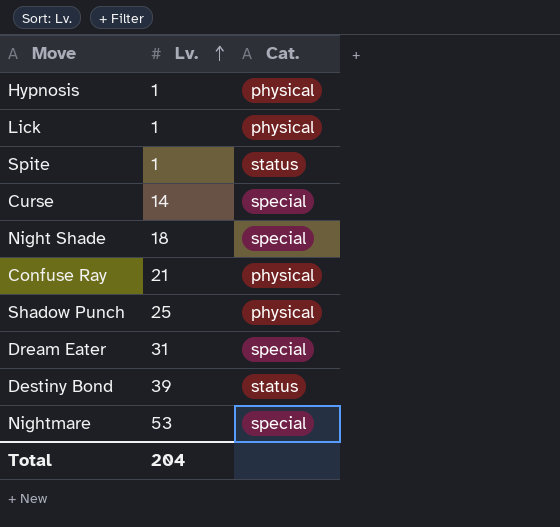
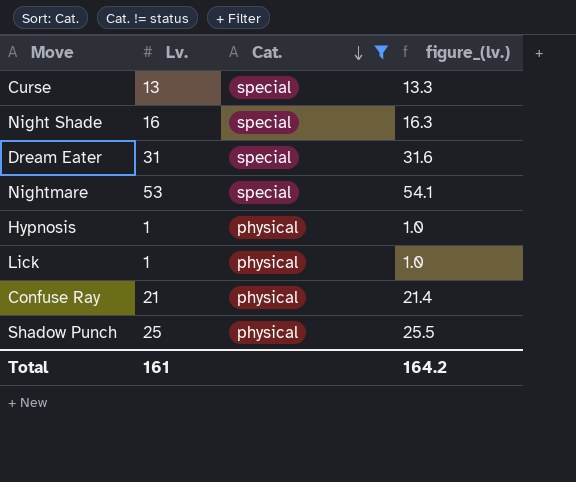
filter: none -> Cat. != status
row order: Lv. ascending -> Cat. descending
column figure_(lv.) | formula: none -> [Lv.] * 1.02
Curse | Lv.: 14 -> 13
Night Shade | Lv.: 18 -> 16
Total | Lv.: 204 -> 161

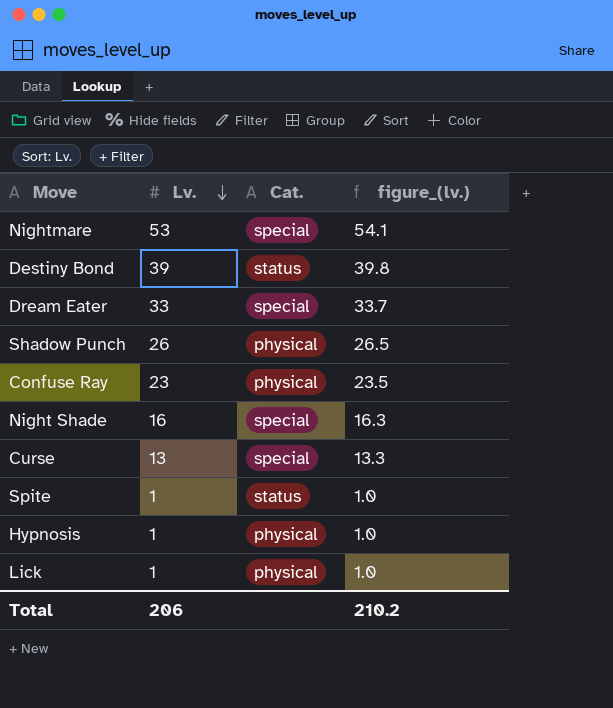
filter: Cat. != status -> none
row order: Cat. descending -> Lv. descending
Dream Eater | Lv.: 31 -> 33
Dream Eater | figure_(lv.): 31.6 -> 33.7
Shadow Punch | Lv.: 25 -> 26
Shadow Punch | figure_(lv.): 25.5 -> 26.5
Confuse Ray | Lv.: 21 -> 23
Confuse Ray | figure_(lv.): 21.4 -> 23.5
Total | Lv.: 161 -> 206
Total | figure_(lv.): 164.2 -> 210.2

